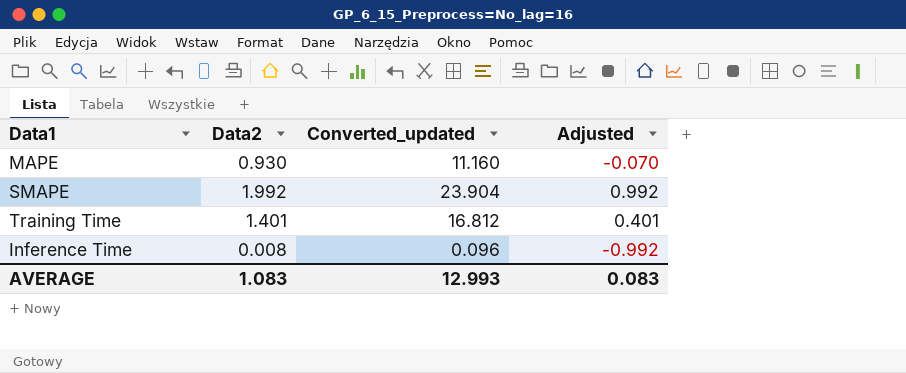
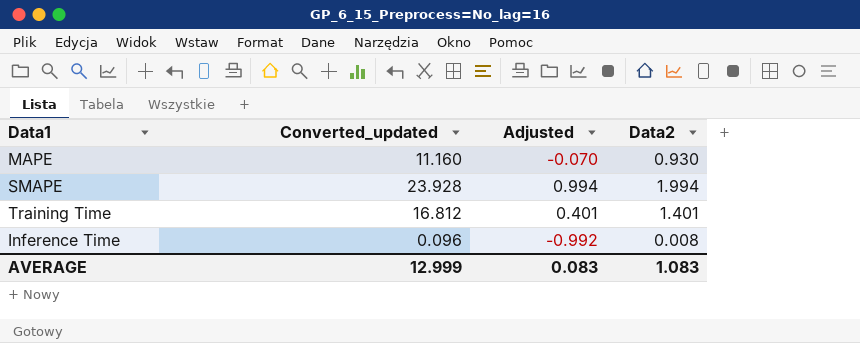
column Data2 | position: 2 -> 4
SMAPE | Converted_updated: 23.904 -> 23.928
SMAPE | Adjusted: 0.992 -> 0.994
SMAPE | Data2: 1.992 -> 1.994
AVERAGE | Converted_updated: 12.993 -> 12.999

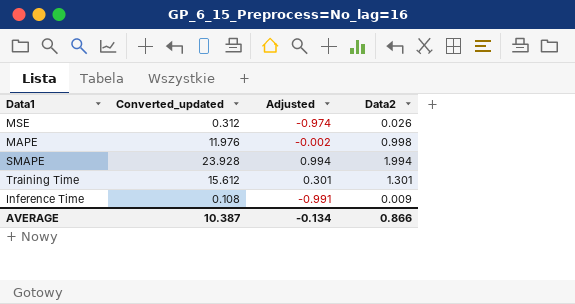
row MSE: none -> 0.312 | -0.974 | 0.026
MAPE | Converted_updated: 11.160 -> 11.976
MAPE | Adjusted: -0.070 -> -0.002
MAPE | Data2: 0.930 -> 0.998
Training Time | Converted_updated: 16.812 -> 15.612
Training Time | Adjusted: 0.401 -> 0.301
Training Time | Data2: 1.401 -> 1.301
Inference Time | Converted_updated: 0.096 -> 0.108
Inference Time | Adjusted: -0.992 -> -0.991
Inference Time | Data2: 0.008 -> 0.009
AVERAGE | Converted_updated: 12.999 -> 10.387
AVERAGE | Adjusted: 0.083 -> -0.134
AVERAGE | Data2: 1.083 -> 0.866

